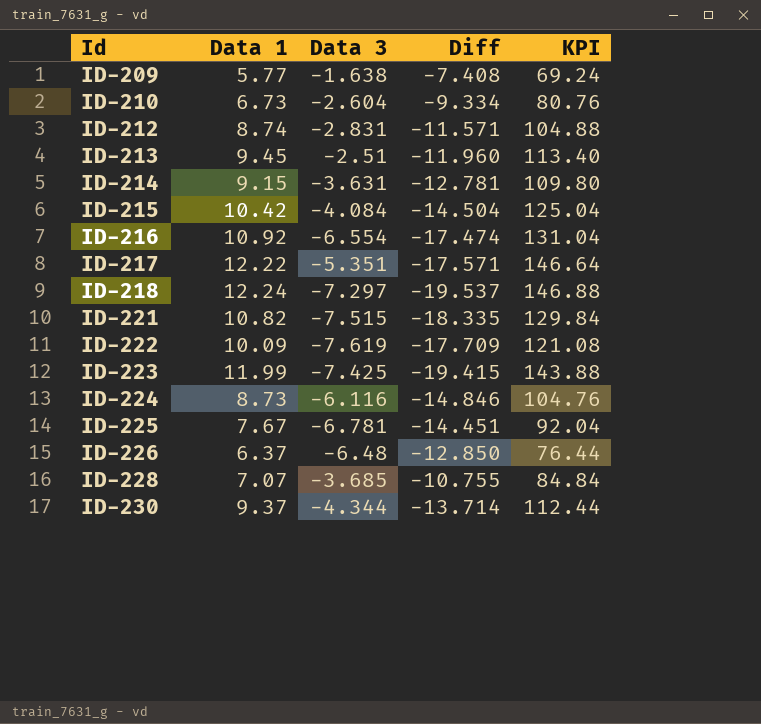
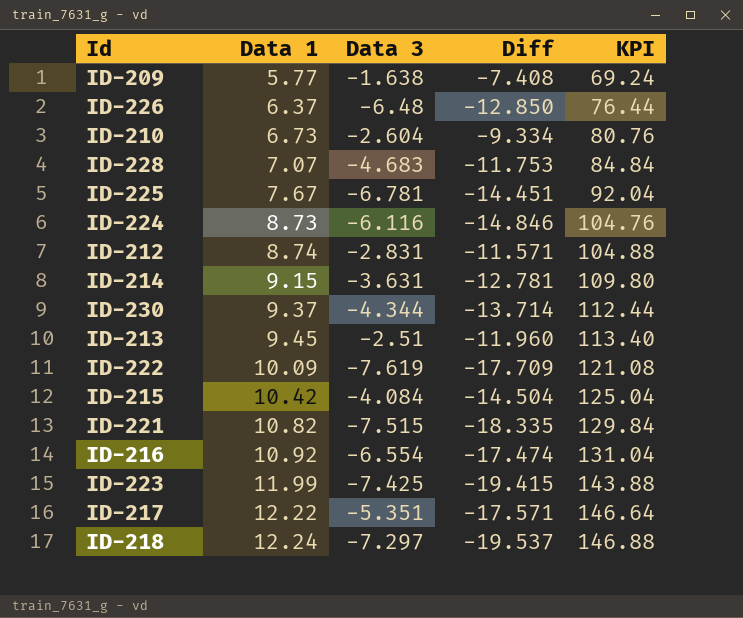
row order: Id ascending -> Data 1 ascending
ID-228 | Data 3: -3.685 -> -4.683
ID-228 | Diff: -10.755 -> -11.753

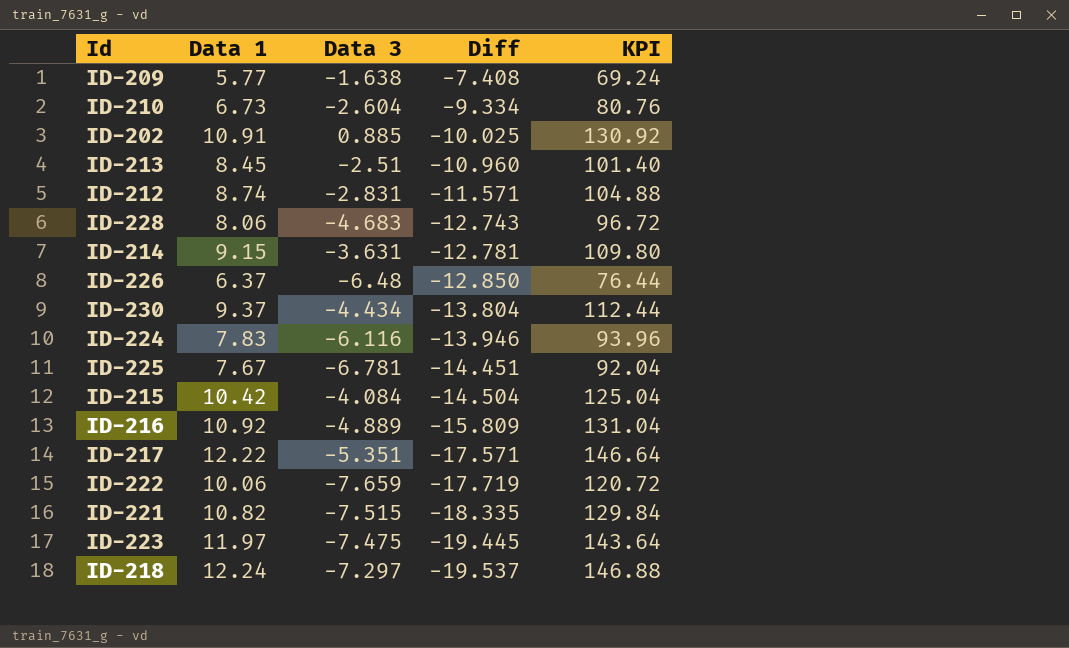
row order: Data 1 ascending -> Diff descending
row ID-202: none -> 10.91 | 0.885 | -10.025 | 130.92
ID-213 | Data 1: 9.45 -> 8.45
ID-213 | Diff: -11.960 -> -10.960
ID-213 | KPI: 113.40 -> 101.40
ID-228 | Data 1: 7.07 -> 8.06
ID-228 | Diff: -11.753 -> -12.743
ID-228 | KPI: 84.84 -> 96.72
ID-230 | Data 3: -4.344 -> -4.434
ID-230 | Diff: -13.714 -> -13.804
ID-224 | Data 1: 8.73 -> 7.83
ID-224 | Diff: -14.846 -> -13.946
ID-224 | KPI: 104.76 -> 93.96
ID-216 | Data 3: -6.554 -> -4.889
ID-216 | Diff: -17.474 -> -15.809
ID-222 | Data 1: 10.09 -> 10.06
ID-222 | Data 3: -7.619 -> -7.659
ID-222 | Diff: -17.709 -> -17.719
ID-222 | KPI: 121.08 -> 120.72
ID-223 | Data 1: 11.99 -> 11.97
ID-223 | Data 3: -7.425 -> -7.475
ID-223 | Diff: -19.415 -> -19.445
ID-223 | KPI: 143.88 -> 143.64

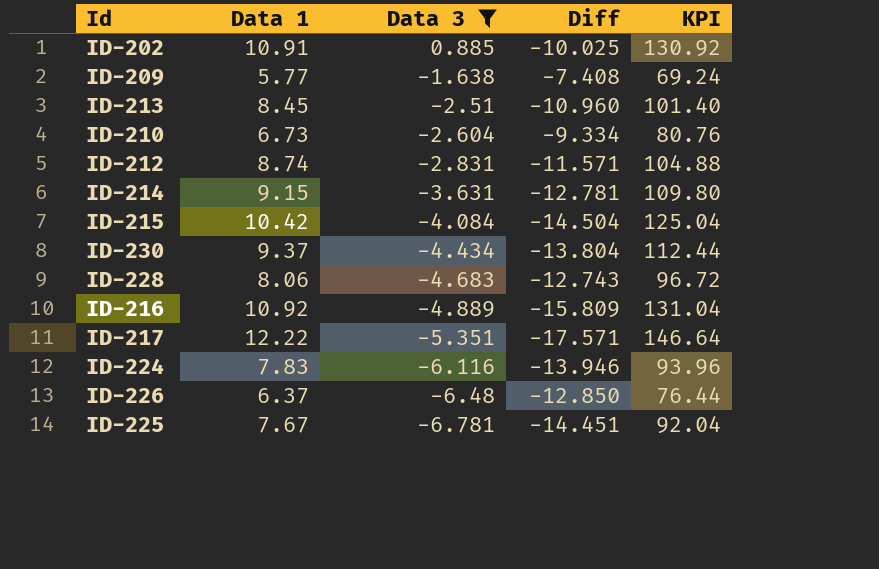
filter: none -> Data 3 >= -6.781
row order: Diff descending -> Data 3 descending

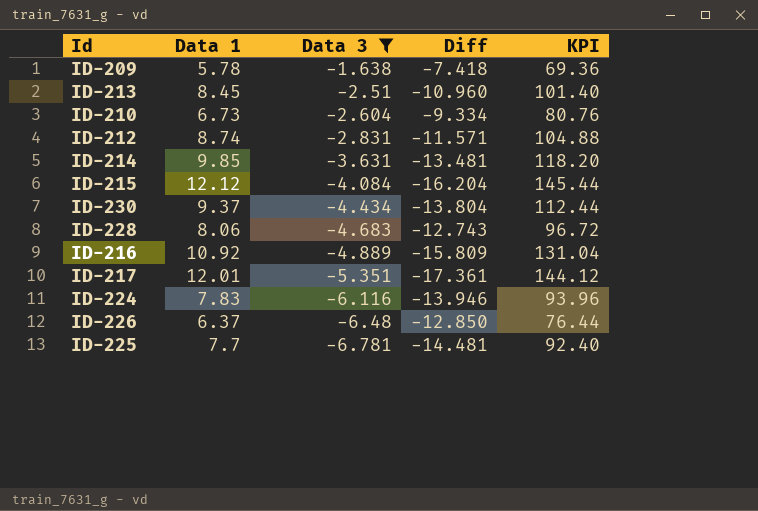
row ID-202: 10.91 | 0.885 | -10.025 | 130.92 -> none
ID-209 | Data 1: 5.77 -> 5.78
ID-209 | Diff: -7.408 -> -7.418
ID-209 | KPI: 69.24 -> 69.36
ID-214 | Data 1: 9.15 -> 9.85
ID-214 | Diff: -12.781 -> -13.481
ID-214 | KPI: 109.80 -> 118.20
ID-215 | Data 1: 10.42 -> 12.12
ID-215 | Diff: -14.504 -> -16.204
ID-215 | KPI: 125.04 -> 145.44
ID-217 | Data 1: 12.22 -> 12.01
ID-217 | Diff: -17.571 -> -17.361
ID-217 | KPI: 146.64 -> 144.12
ID-225 | Data 1: 7.67 -> 7.7
ID-225 | Diff: -14.451 -> -14.481
ID-225 | KPI: 92.04 -> 92.40

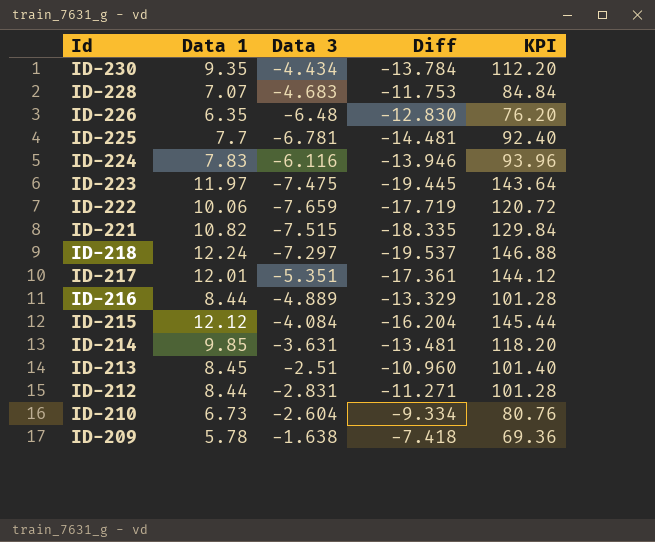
filter: Data 3 >= -6.781 -> none
row order: Data 3 descending -> Id descending
ID-230 | Data 1: 9.37 -> 9.35
ID-230 | Diff: -13.804 -> -13.784
ID-230 | KPI: 112.44 -> 112.20
ID-228 | Data 1: 8.06 -> 7.07
ID-228 | Diff: -12.743 -> -11.753
ID-228 | KPI: 96.72 -> 84.84
ID-226 | Data 1: 6.37 -> 6.35
ID-226 | Diff: -12.850 -> -12.830
ID-226 | KPI: 76.44 -> 76.20
ID-216 | Data 1: 10.92 -> 8.44
ID-216 | Diff: -15.809 -> -13.329
ID-216 | KPI: 131.04 -> 101.28
ID-212 | Data 1: 8.74 -> 8.44
ID-212 | Diff: -11.571 -> -11.271
ID-212 | KPI: 104.88 -> 101.28

